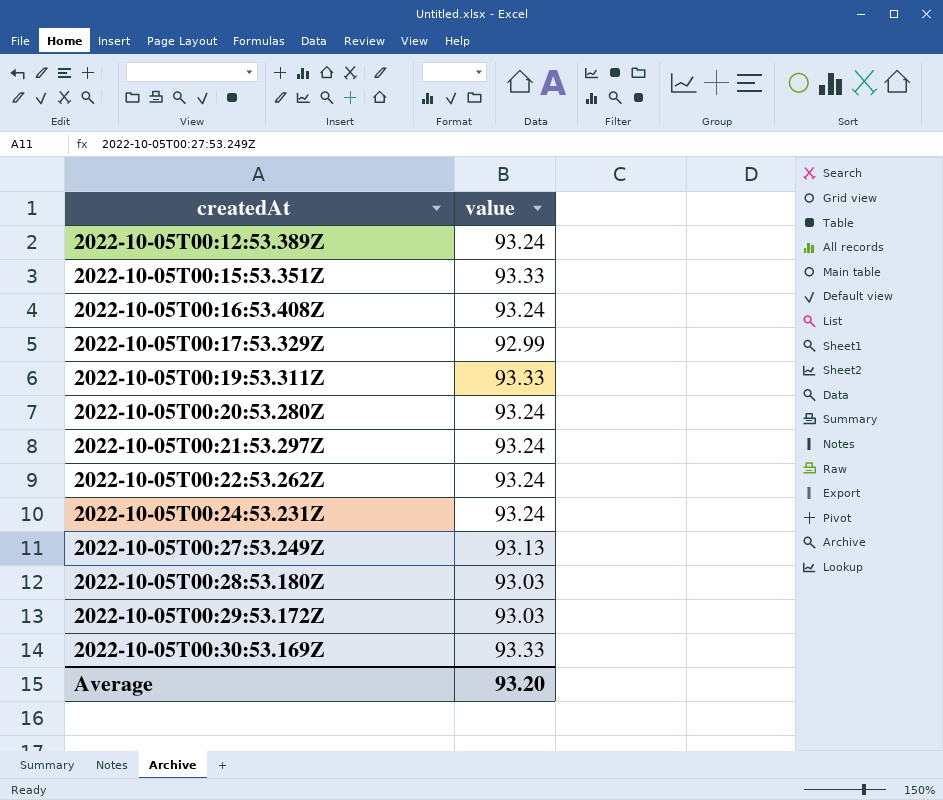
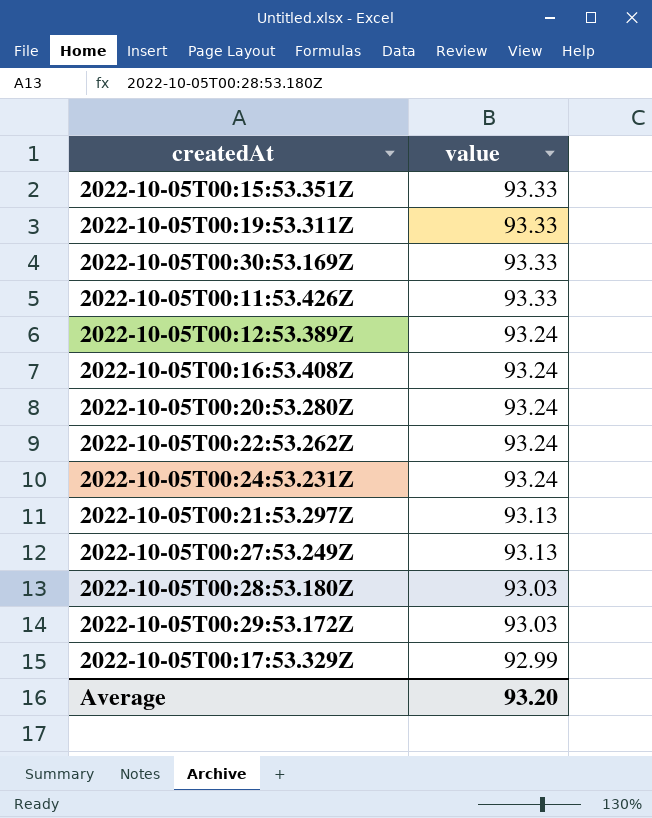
row order: createdAt ascending -> value descending
row 2022-10-05T00:11:53.426Z: none -> 93.33
2022-10-05T00:21:53.297Z | value: 93.24 -> 93.13

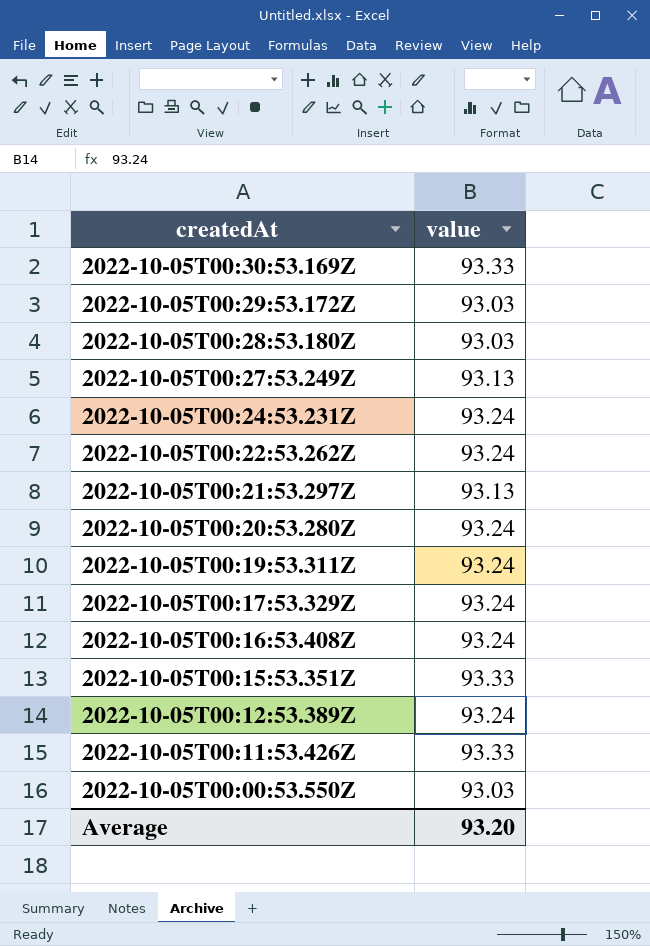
row order: value descending -> createdAt descending
2022-10-05T00:19:53.311Z | value: 93.33 -> 93.24
2022-10-05T00:17:53.329Z | value: 92.99 -> 93.24
row 2022-10-05T00:00:53.550Z: none -> 93.03

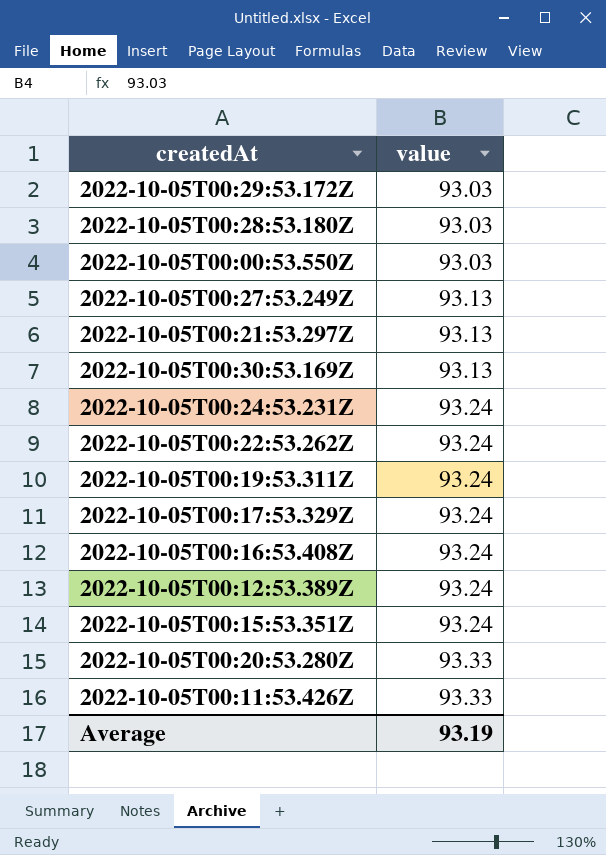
row order: createdAt descending -> value ascending
2022-10-05T00:30:53.169Z | value: 93.33 -> 93.13
2022-10-05T00:15:53.351Z | value: 93.33 -> 93.24
2022-10-05T00:20:53.280Z | value: 93.24 -> 93.33
Average | value: 93.20 -> 93.19

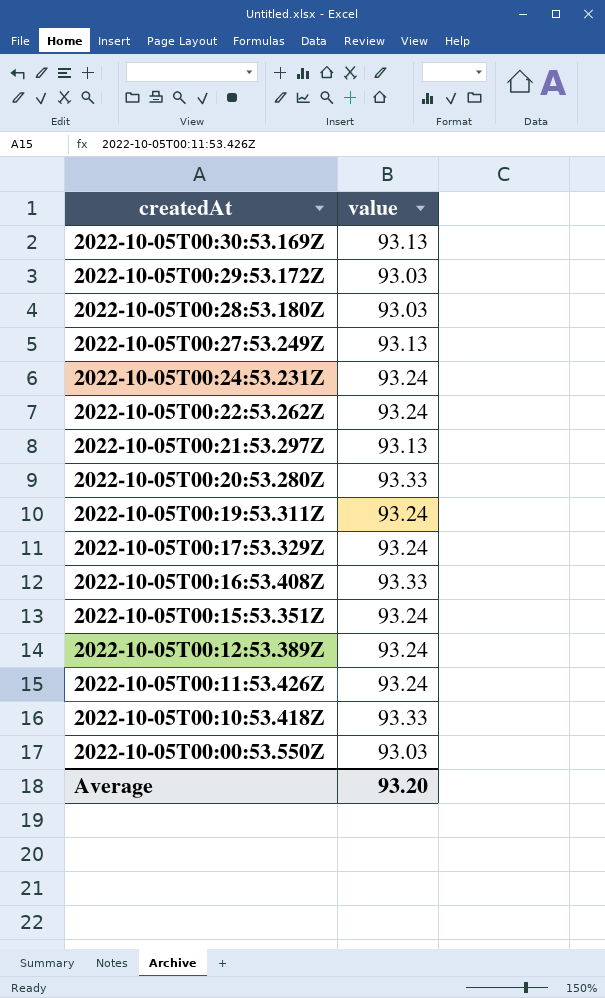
row order: value ascending -> createdAt descending
2022-10-05T00:16:53.408Z | value: 93.24 -> 93.33
2022-10-05T00:11:53.426Z | value: 93.33 -> 93.24
row 2022-10-05T00:10:53.418Z: none -> 93.33
Average | value: 93.19 -> 93.20

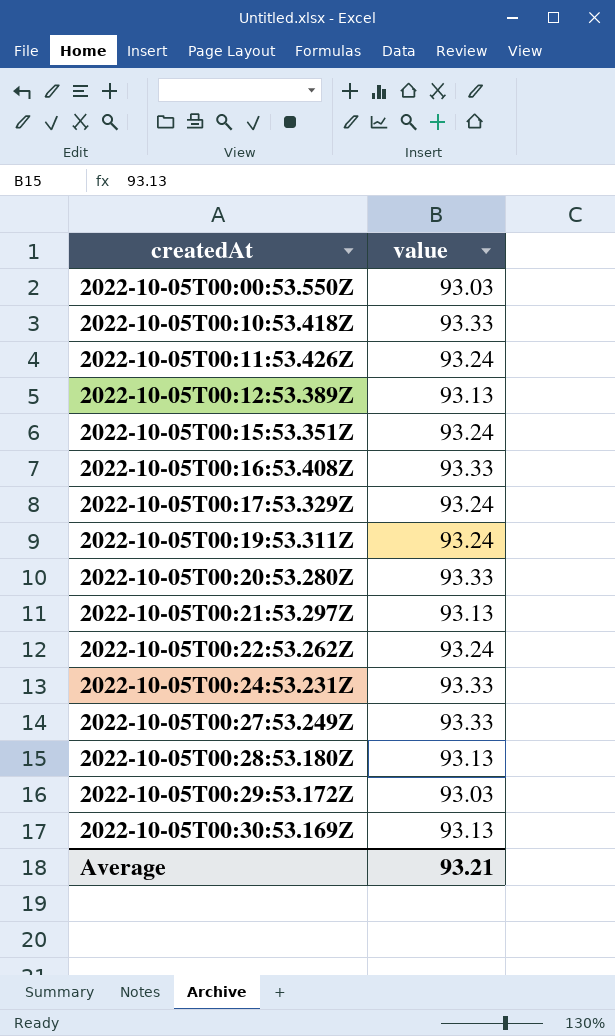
row order: createdAt descending -> createdAt ascending
2022-10-05T00:12:53.389Z | value: 93.24 -> 93.13
2022-10-05T00:24:53.231Z | value: 93.24 -> 93.33
2022-10-05T00:27:53.249Z | value: 93.13 -> 93.33
2022-10-05T00:28:53.180Z | value: 93.03 -> 93.13
Average | value: 93.20 -> 93.21

